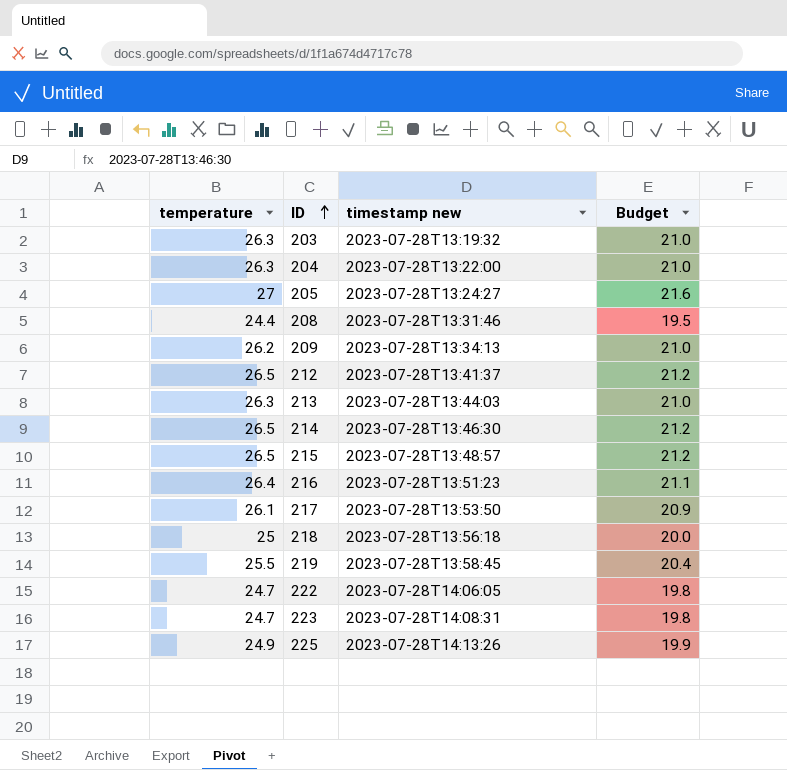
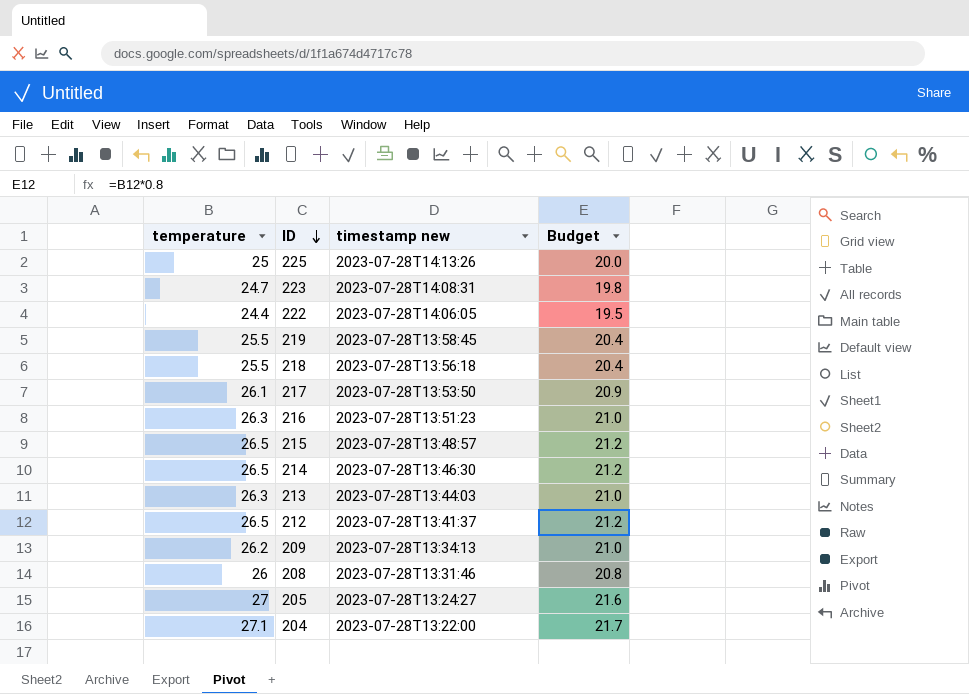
row order: ID ascending -> ID descending
row 203: 26.3 | 2023-07-28T13:19:32 | 21.0 -> none
225 | temperature: 24.9 -> 25
225 | Budget: 19.9 -> 20.0
222 | temperature: 24.7 -> 24.4
222 | Budget: 19.8 -> 19.5
218 | temperature: 25 -> 25.5
218 | Budget: 20.0 -> 20.4
216 | temperature: 26.4 -> 26.3
216 | Budget: 21.1 -> 21.0
208 | temperature: 24.4 -> 26
208 | Budget: 19.5 -> 20.8
204 | temperature: 26.3 -> 27.1
204 | Budget: 21.0 -> 21.7

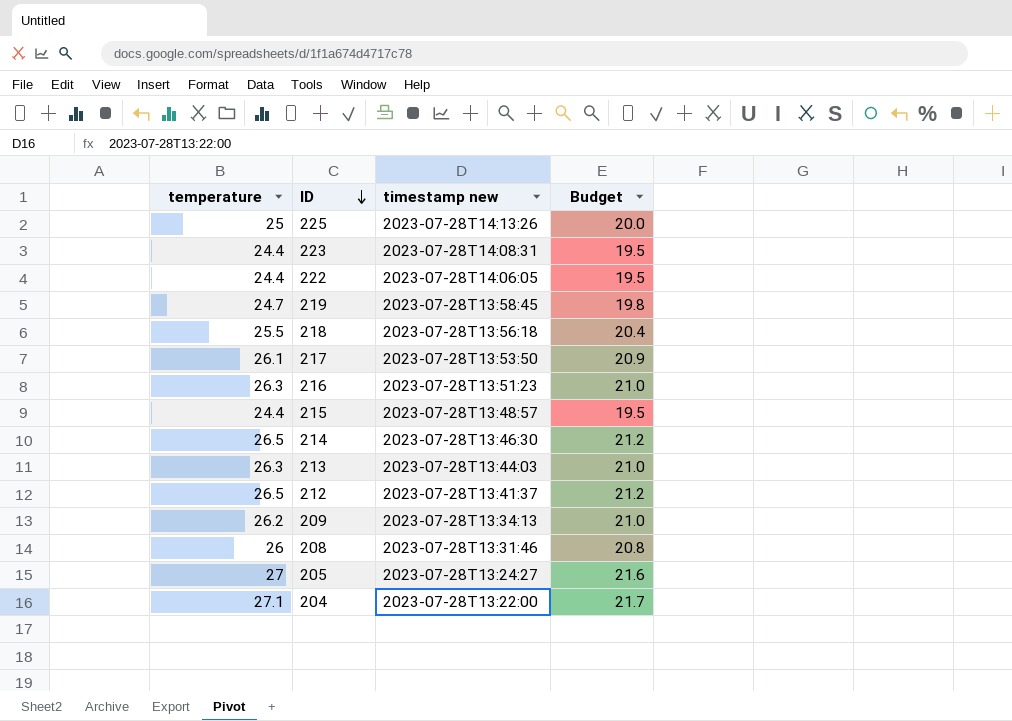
223 | temperature: 24.7 -> 24.4
223 | Budget: 19.8 -> 19.5
219 | temperature: 25.5 -> 24.7
219 | Budget: 20.4 -> 19.8
215 | temperature: 26.5 -> 24.4
215 | Budget: 21.2 -> 19.5

